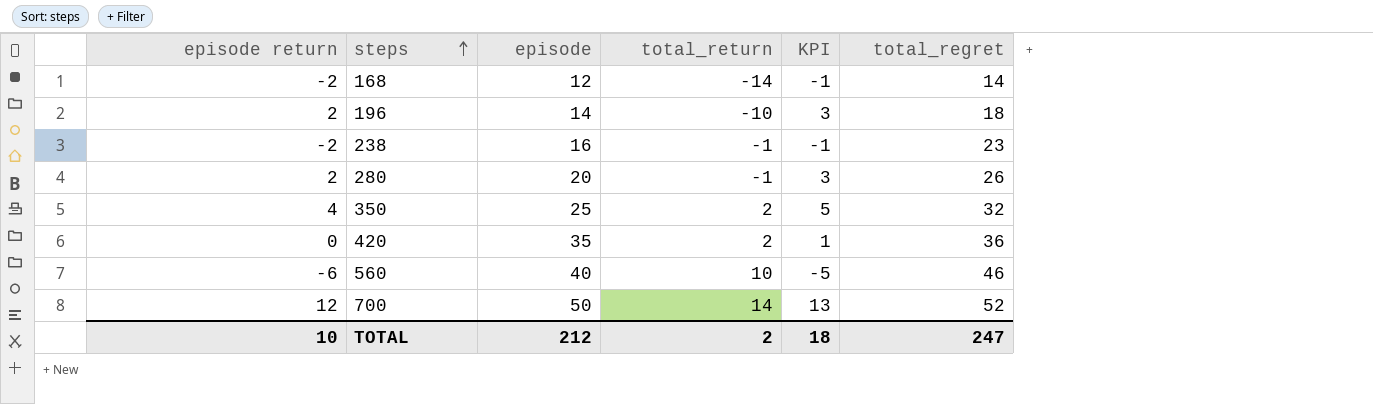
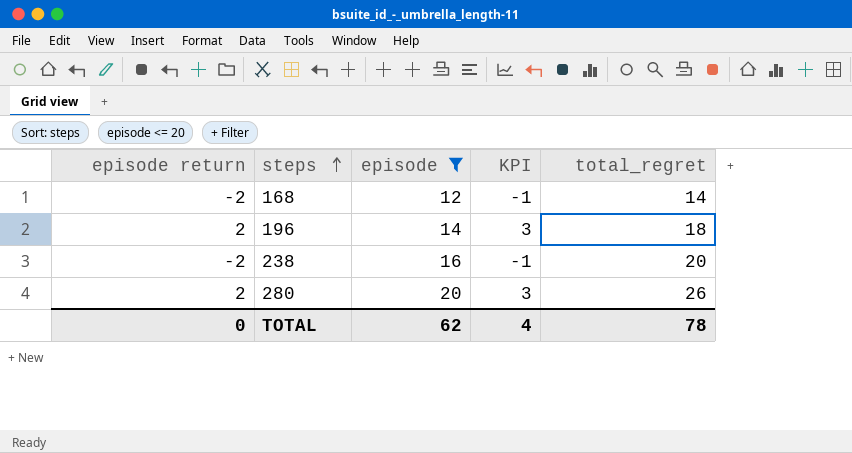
filter: none -> episode <= 20
column total_return | position: 4 -> none
238 | total_regret: 23 -> 20
TOTAL | episode return: 10 -> 0
TOTAL | episode: 212 -> 62
TOTAL | KPI: 18 -> 4
TOTAL | total_regret: 247 -> 78

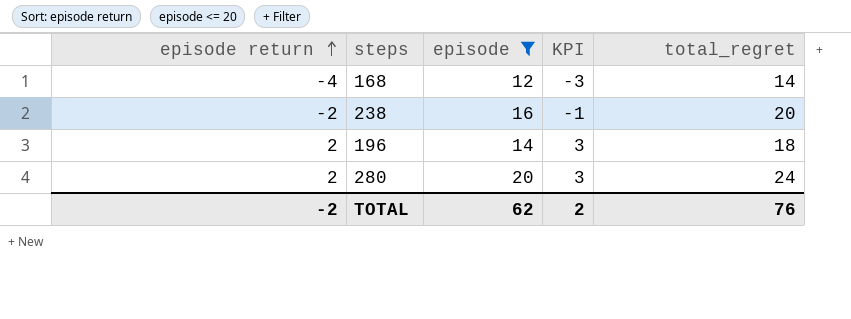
row order: steps ascending -> episode return ascending
168 | episode return: -2 -> -4
168 | KPI: -1 -> -3
280 | total_regret: 26 -> 24
TOTAL | episode return: 0 -> -2
TOTAL | KPI: 4 -> 2
TOTAL | total_regret: 78 -> 76

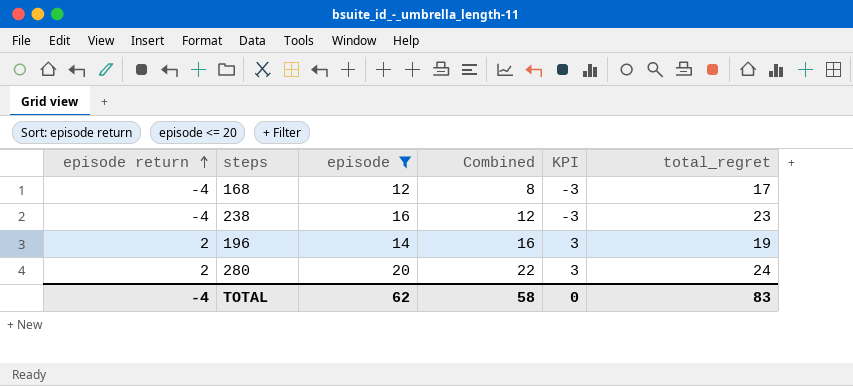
column Combined | formula: none -> [episode return] + [episode]
168 | total_regret: 14 -> 17
238 | episode return: -2 -> -4
238 | KPI: -1 -> -3
238 | total_regret: 20 -> 23
196 | total_regret: 18 -> 19
TOTAL | episode return: -2 -> -4
TOTAL | KPI: 2 -> 0
TOTAL | total_regret: 76 -> 83

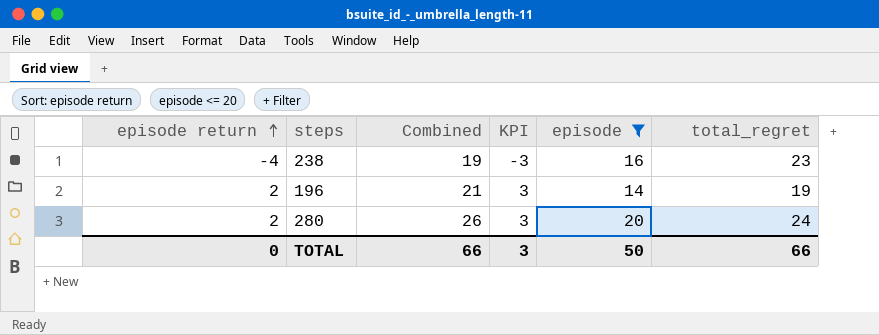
column Combined | formula: [episode return] + [episode] -> [episode return] + [total_regret]
column episode | position: 3 -> 5
row 168: -4 | 12 | 8 | -3 | 17 -> none
TOTAL | episode return: -4 -> 0
TOTAL | Combined: 58 -> 66
TOTAL | KPI: 0 -> 3
TOTAL | episode: 62 -> 50
TOTAL | total_regret: 83 -> 66

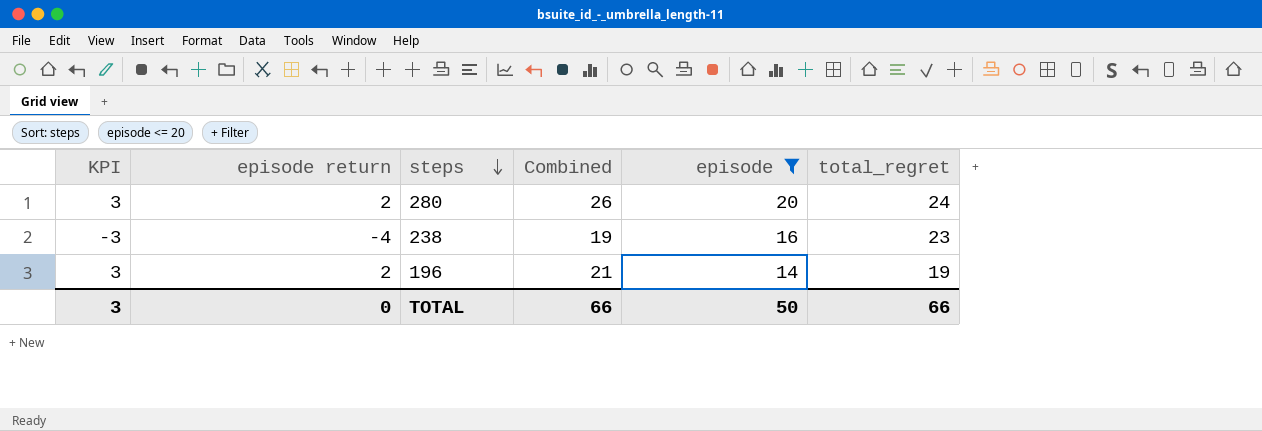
row order: episode return ascending -> steps descending
column KPI | position: 4 -> 1

